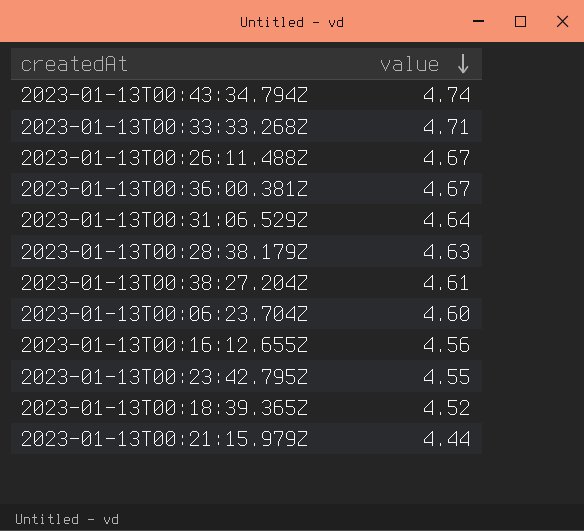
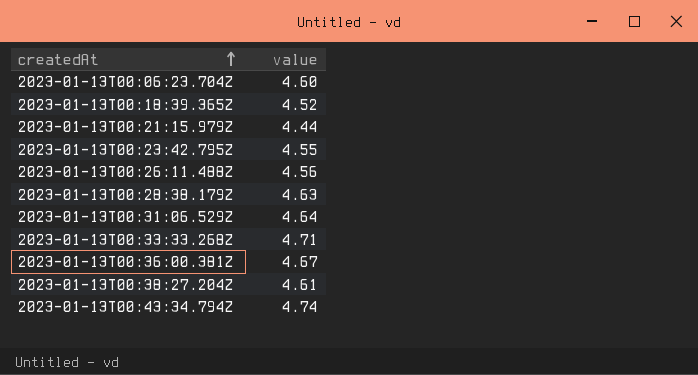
row order: value descending -> createdAt ascending
row 2023-01-13T00:16:12.655Z: 4.56 -> none
2023-01-13T00:26:11.488Z | value: 4.67 -> 4.56

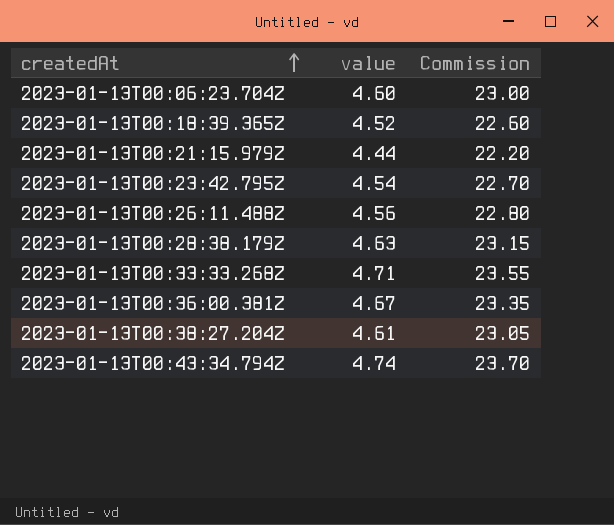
column Commission | formula: none -> [value] * 5
row 2023-01-13T00:31:06.529Z: 4.64 -> none
2023-01-13T00:23:42.795Z | value: 4.55 -> 4.54

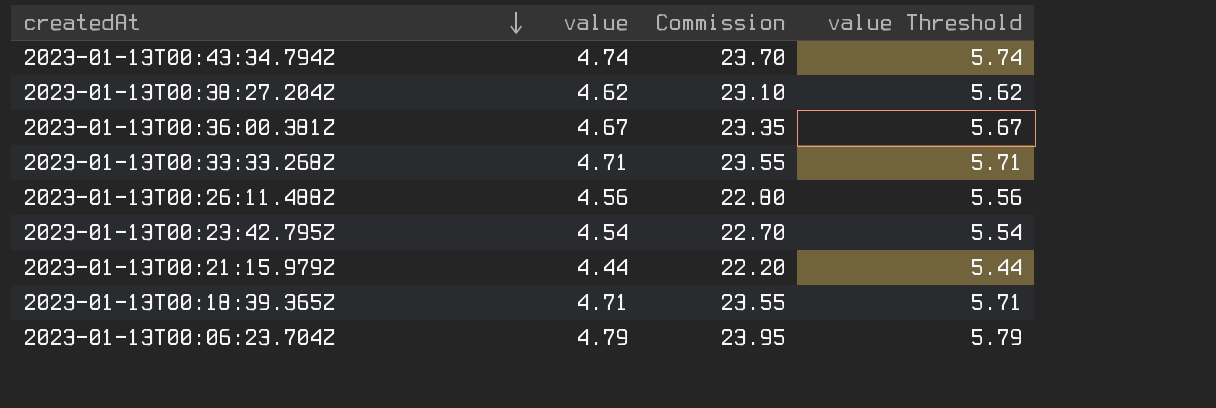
row order: createdAt ascending -> createdAt descending
column value Threshold | formula: none -> [value] + 1
row 2023-01-13T00:28:38.179Z: 4.63 | 23.15 -> none
2023-01-13T00:38:27.204Z | value: 4.61 -> 4.62
2023-01-13T00:38:27.204Z | Commission: 23.05 -> 23.10
2023-01-13T00:18:39.365Z | value: 4.52 -> 4.71
2023-01-13T00:18:39.365Z | Commission: 22.60 -> 23.55
2023-01-13T00:06:23.704Z | value: 4.60 -> 4.79
2023-01-13T00:06:23.704Z | Commission: 23.00 -> 23.95

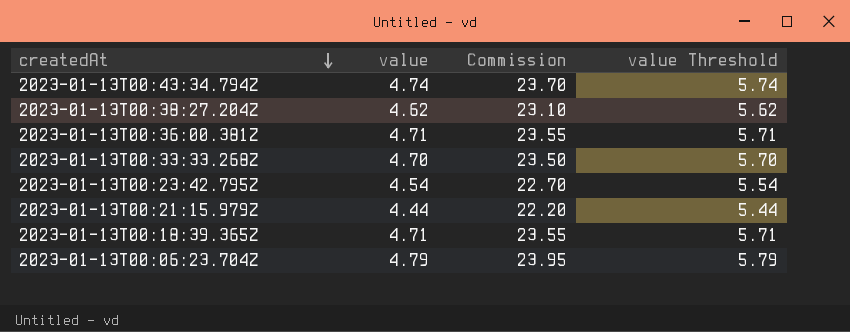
row 2023-01-13T00:26:11.488Z: 4.56 | 22.80 | 5.56 -> none
2023-01-13T00:36:00.381Z | value: 4.67 -> 4.71
2023-01-13T00:36:00.381Z | Commission: 23.35 -> 23.55
2023-01-13T00:36:00.381Z | value Threshold: 5.67 -> 5.71
2023-01-13T00:33:33.268Z | value: 4.71 -> 4.70
2023-01-13T00:33:33.268Z | Commission: 23.55 -> 23.50
2023-01-13T00:33:33.268Z | value Threshold: 5.71 -> 5.70

